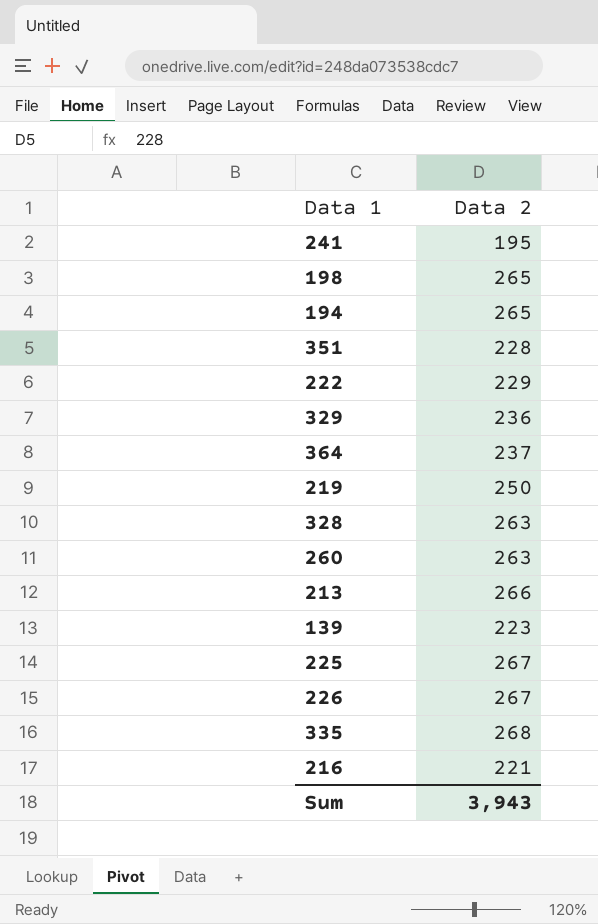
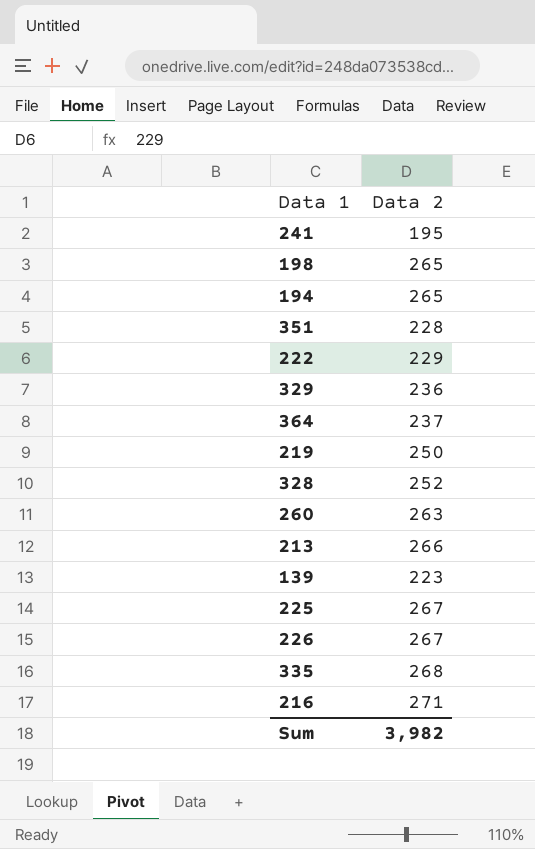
328 | Data 2: 263 -> 252
216 | Data 2: 221 -> 271
Sum | Data 2: 3,943 -> 3,982

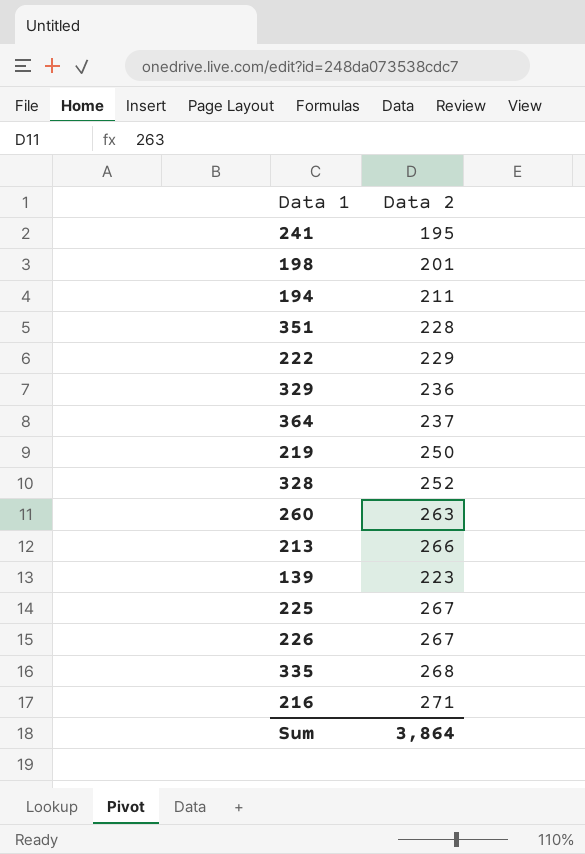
198 | Data 2: 265 -> 201
194 | Data 2: 265 -> 211
Sum | Data 2: 3,982 -> 3,864

